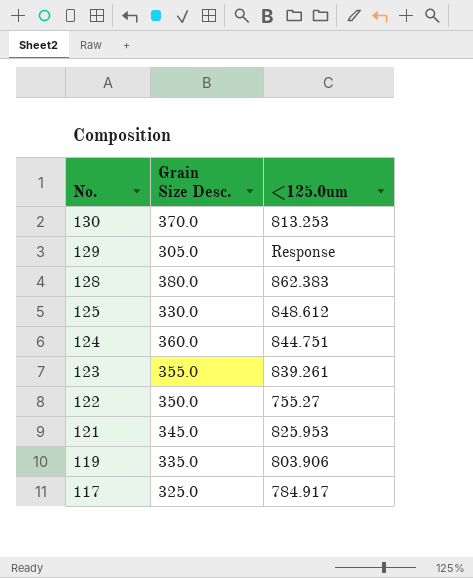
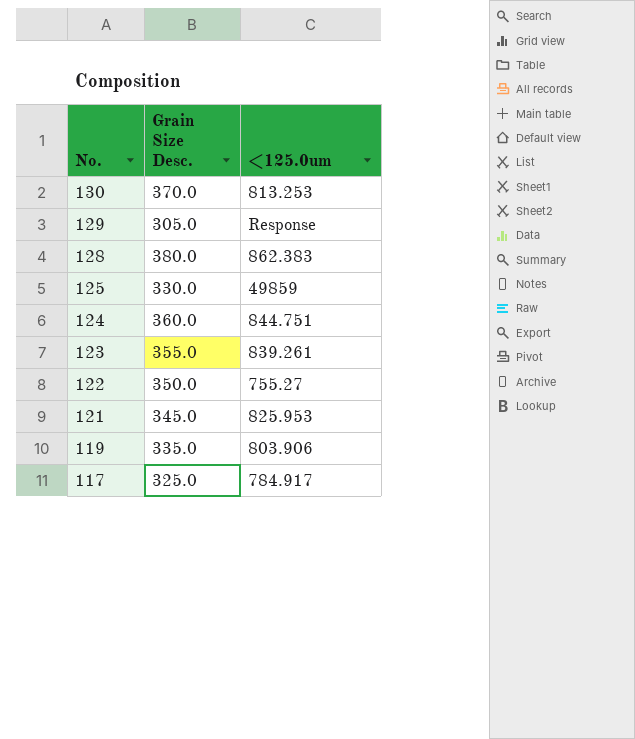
125 | <125.0um: 848.612 -> 49859

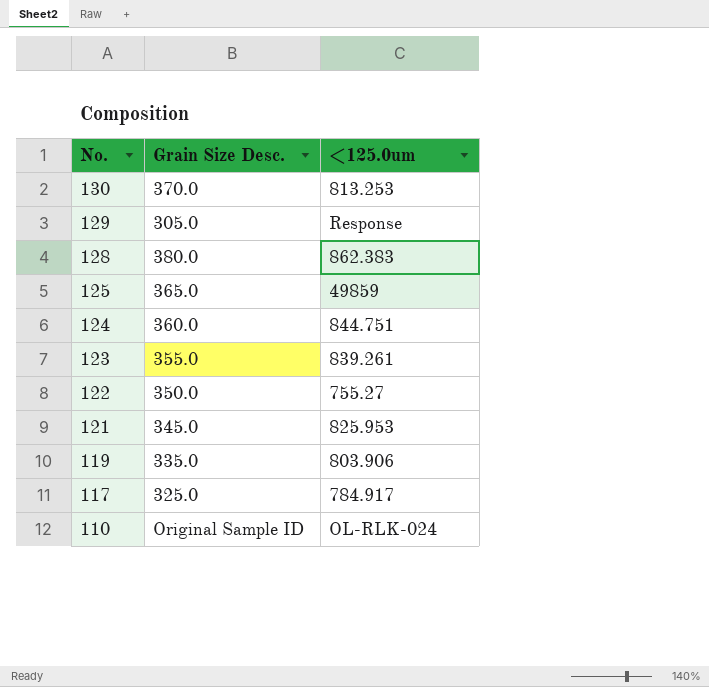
125 | Grain Size Desc.: 330.0 -> 365.0
row 110: none -> Original Sample ID | OL-RLK-024

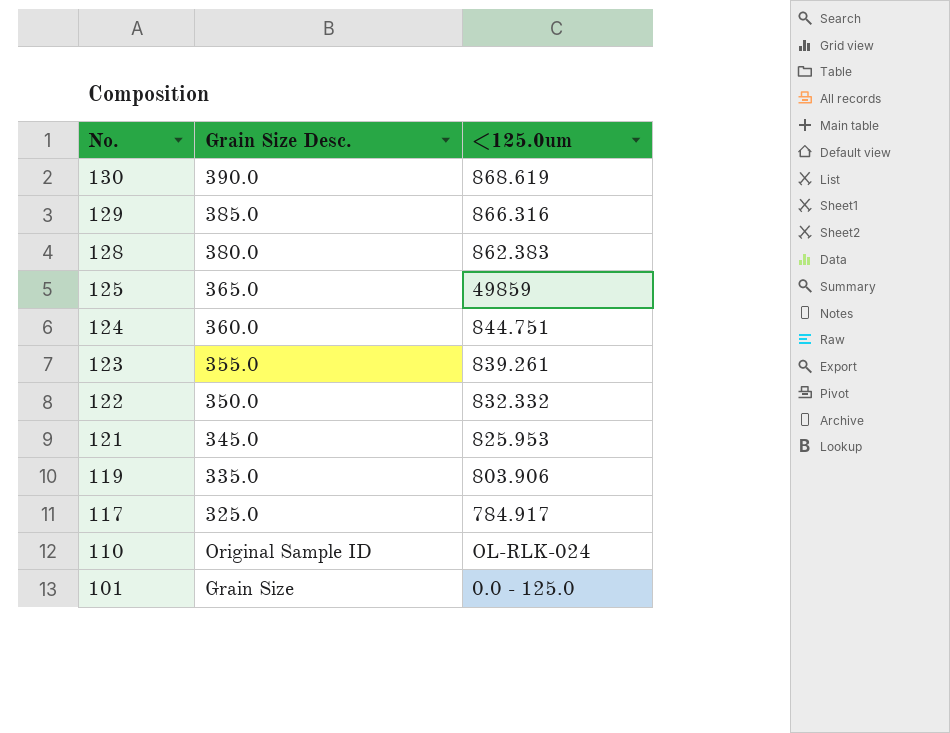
130 | Grain Size Desc.: 370.0 -> 390.0
130 | <125.0um: 813.253 -> 868.619
129 | Grain Size Desc.: 305.0 -> 385.0
129 | <125.0um: Response -> 866.316
122 | <125.0um: 755.27 -> 832.332
row 101: none -> Grain Size | 0.0 - 125.0

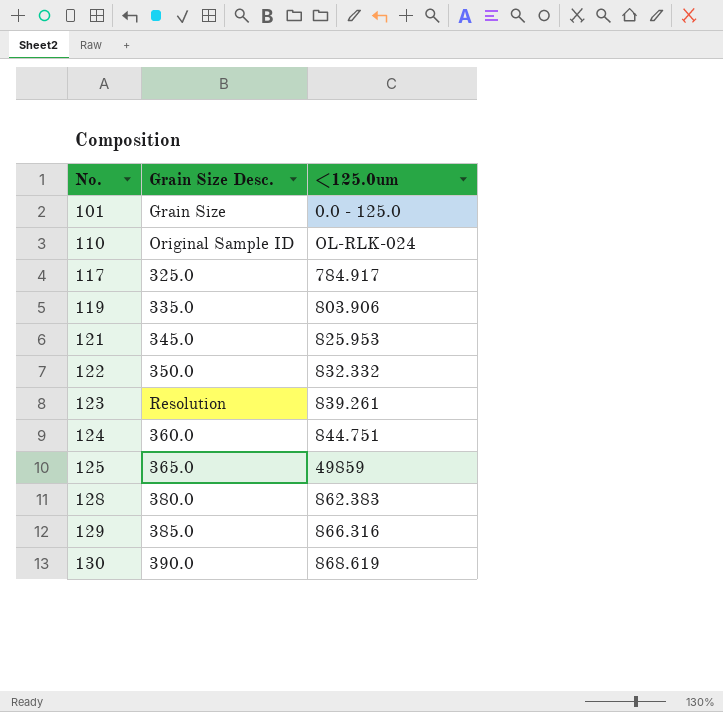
row order: No. descending -> No. ascending
123 | Grain Size Desc.: 355.0 -> Resolution

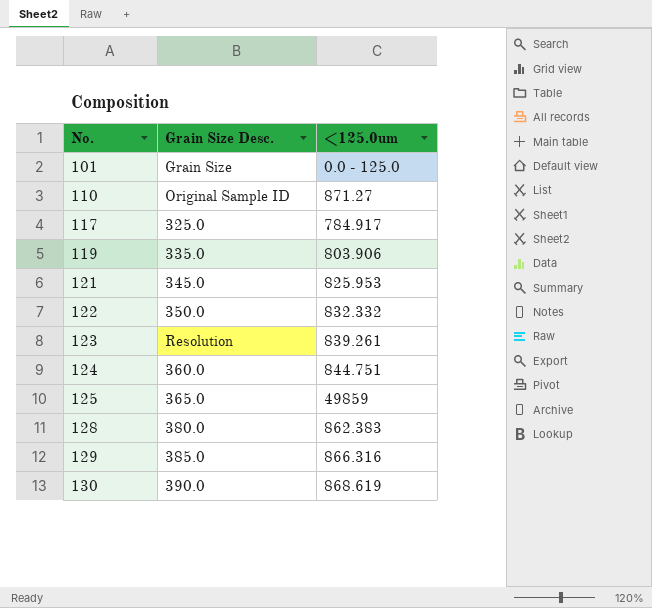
110 | <125.0um: OL-RLK-024 -> 871.27

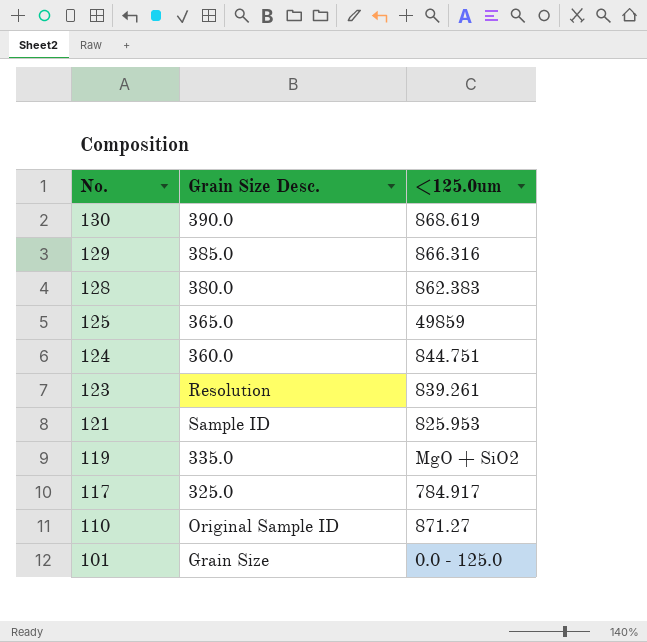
row order: No. ascending -> No. descending
row 122: 350.0 | 832.332 -> none
121 | Grain Size Desc.: 345.0 -> Sample ID
119 | <125.0um: 803.906 -> MgO + SiO2

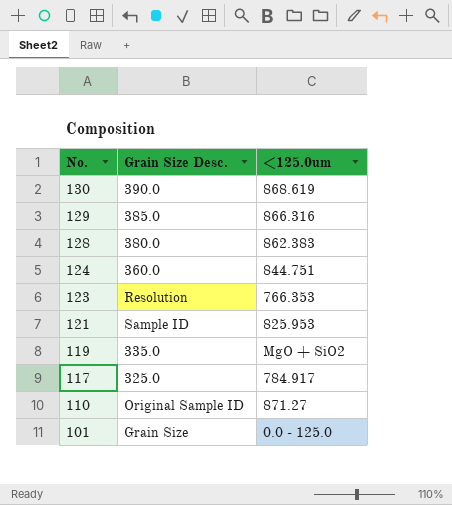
row 125: 365.0 | 49859 -> none
123 | <125.0um: 839.261 -> 766.353

